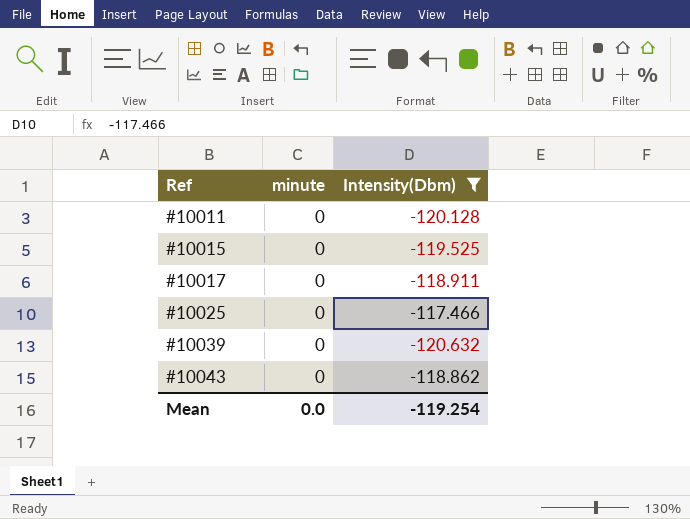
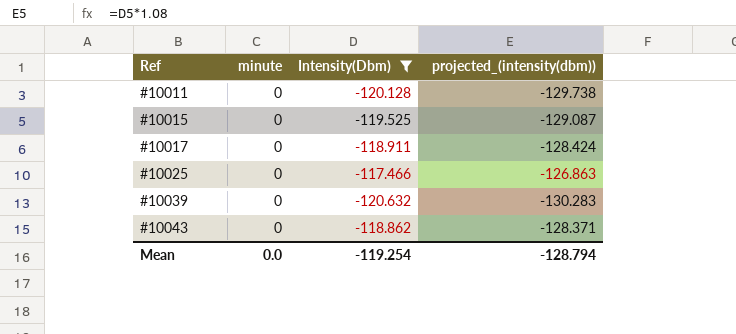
column projected_(intensity(dbm)) | formula: none -> [Intensity(Dbm)] * 1.08

